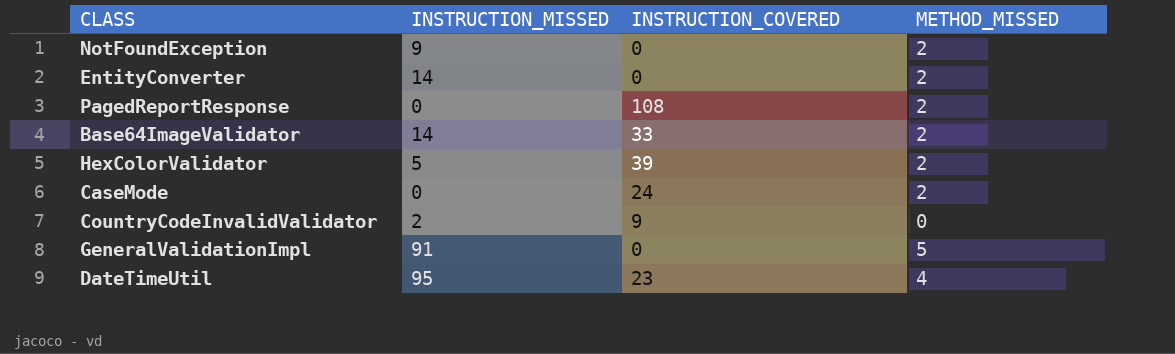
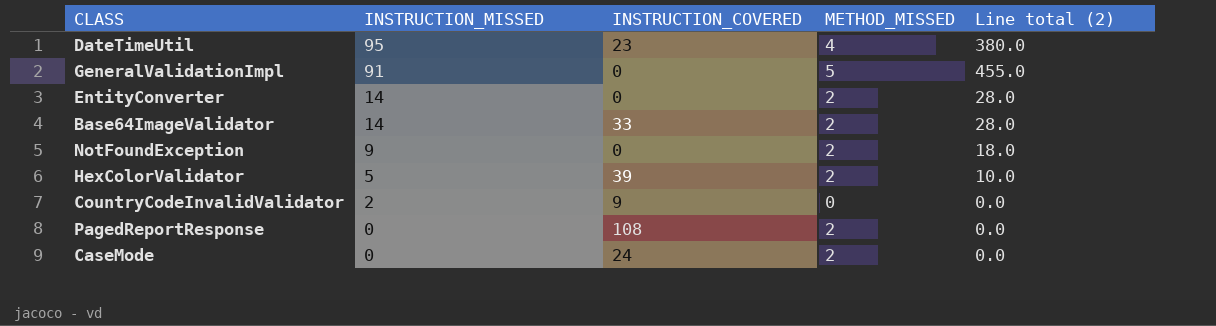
row order: none -> INSTRUCTION_MISSED descending
column Line total (2) | formula: none -> [INSTRUCTION_MISSED] * [METHOD_MISSED]

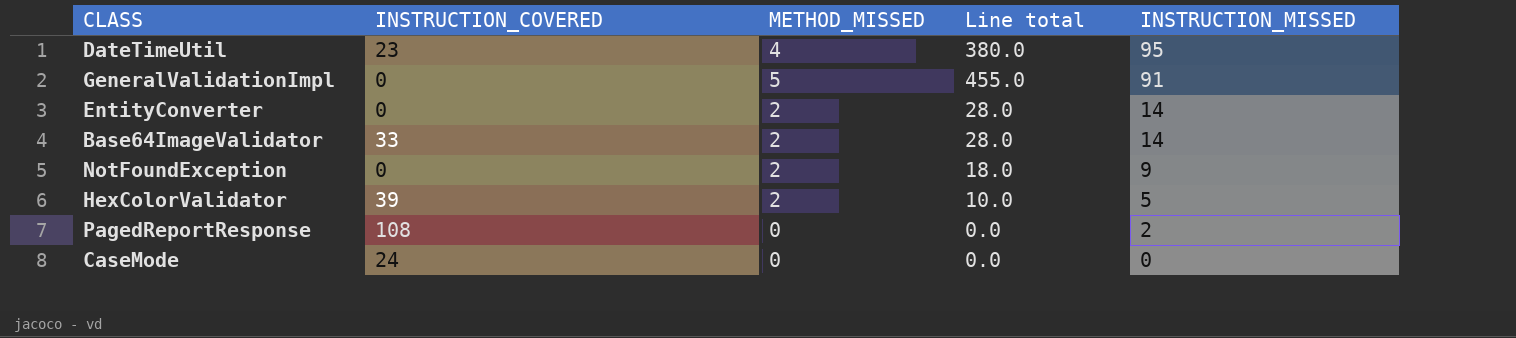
column name: Line total (2) -> Line total
column INSTRUCTION_MISSED | position: 2 -> 5
row CountryCodeInvalidValidator: 2 | 9 | 0 | 0.0 -> none
PagedReportResponse | METHOD_MISSED: 2 -> 0
PagedReportResponse | INSTRUCTION_MISSED: 0 -> 2
CaseMode | METHOD_MISSED: 2 -> 0

